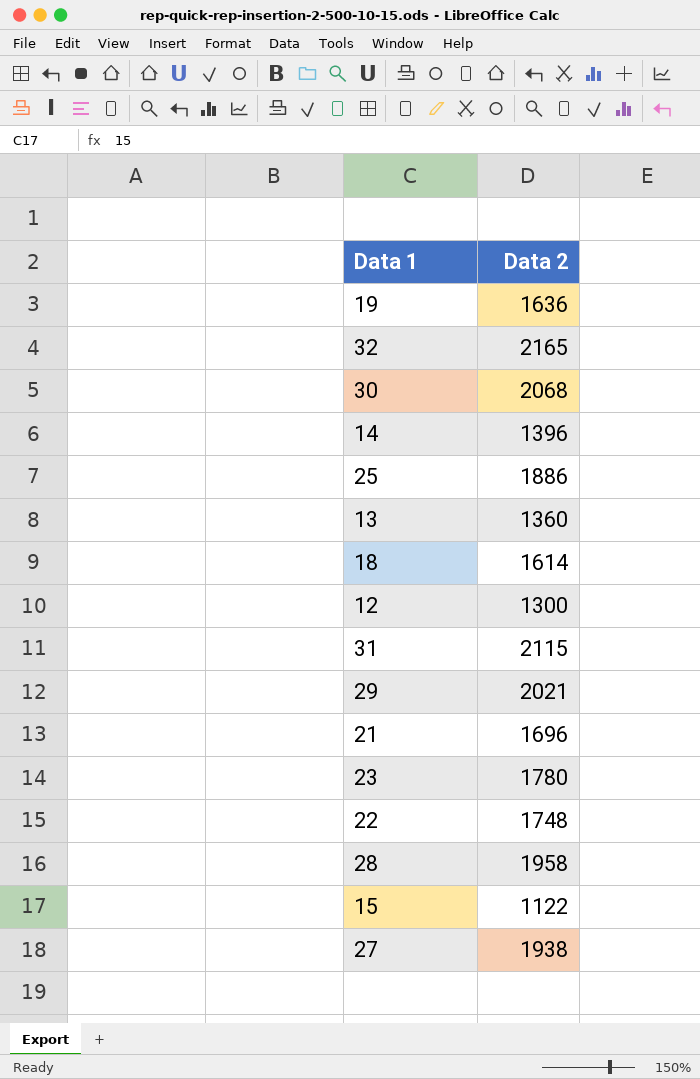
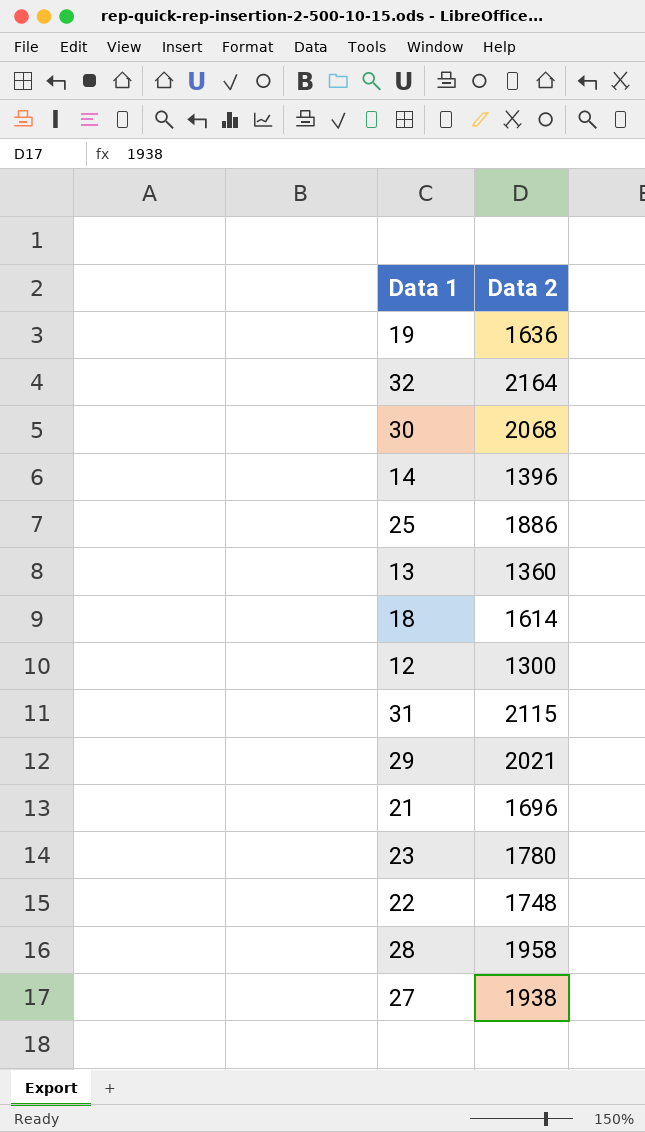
row 15: 1122 -> none
32 | Data 2: 2165 -> 2164

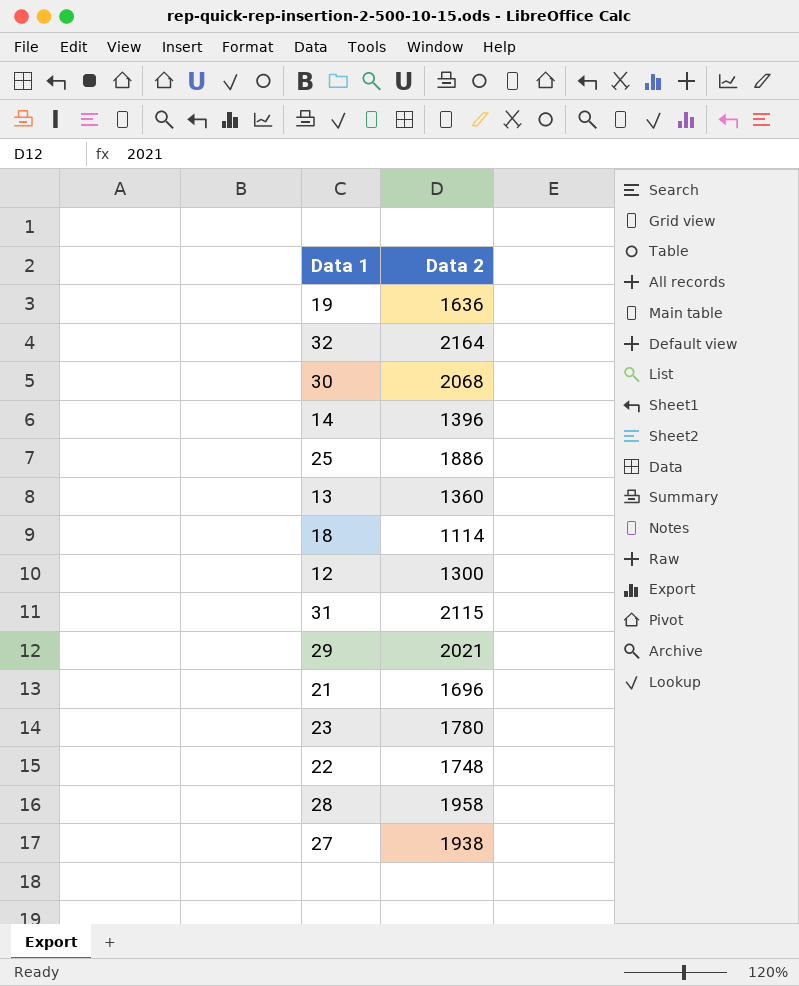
18 | Data 2: 1614 -> 1114

